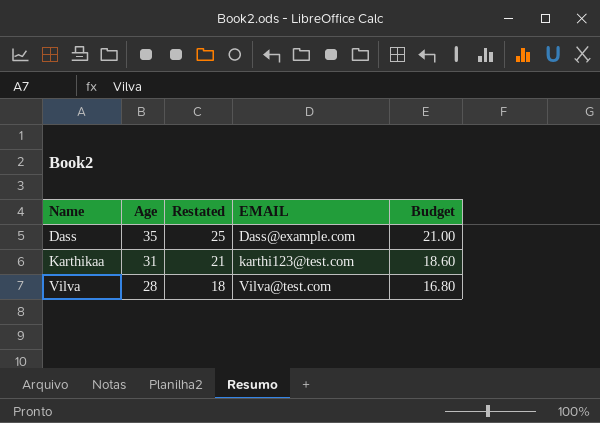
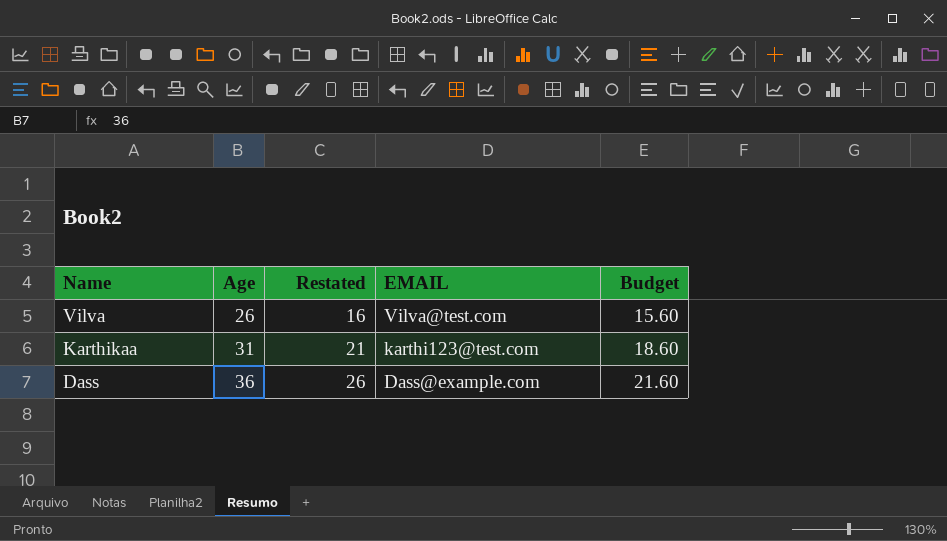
row order: Name ascending -> Name descending
Vilva | Age: 28 -> 26
Vilva | Restated: 18 -> 16
Vilva | Budget: 16.80 -> 15.60
Dass | Age: 35 -> 36
Dass | Restated: 25 -> 26
Dass | Budget: 21.00 -> 21.60

